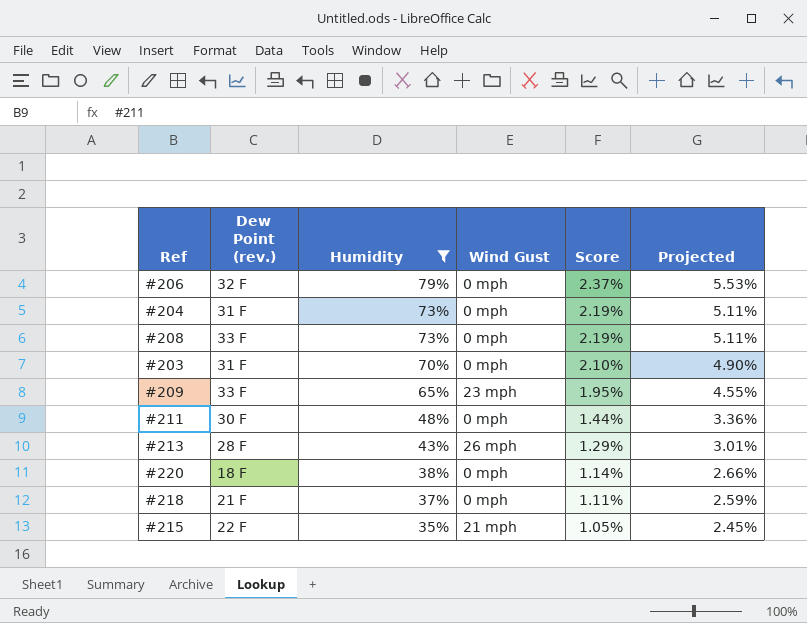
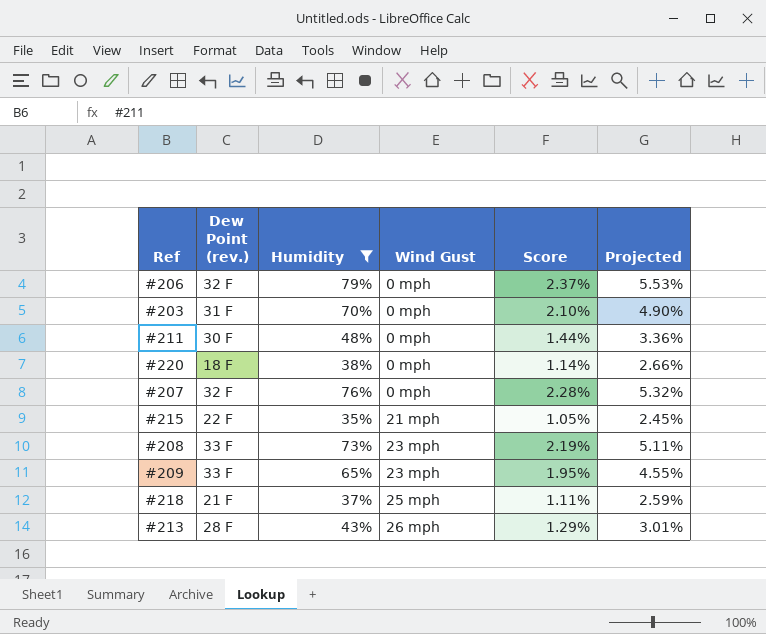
row order: Humidity descending -> Wind Gust ascending
row #204: 31 F | 73% | 0 mph | 2.19% | 5.11% -> none
row #207: none -> 32 F | 76% | 0 mph | 2.28% | 5.32%
#208 | Wind Gust: 0 mph -> 23 mph
#218 | Wind Gust: 0 mph -> 25 mph

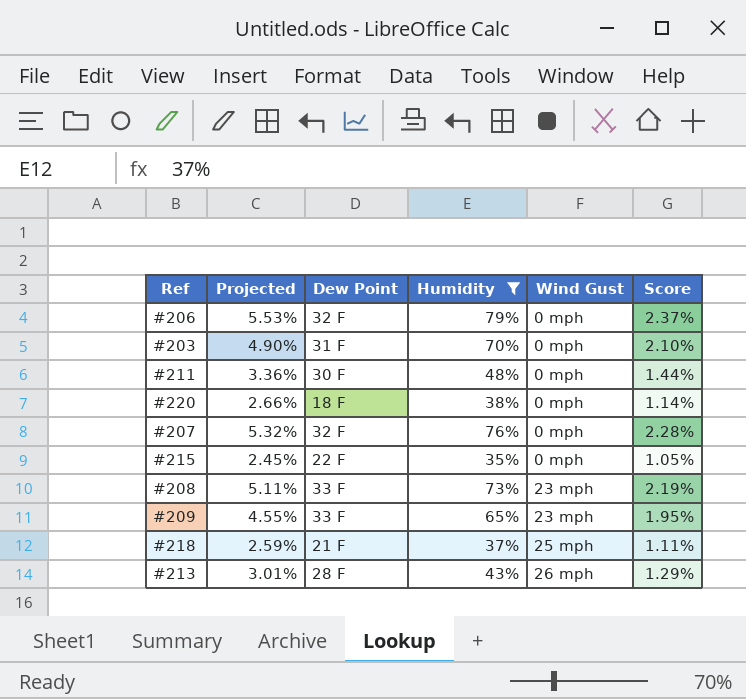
column Projected | position: 6 -> 2
column name: Dew Point (rev.) -> Dew Point
#215 | Wind Gust: 21 mph -> 0 mph

